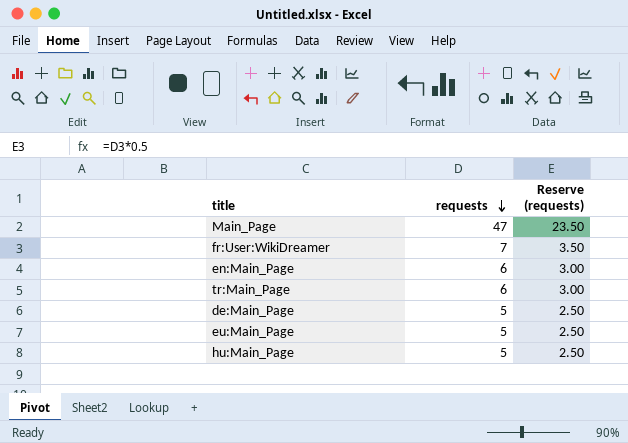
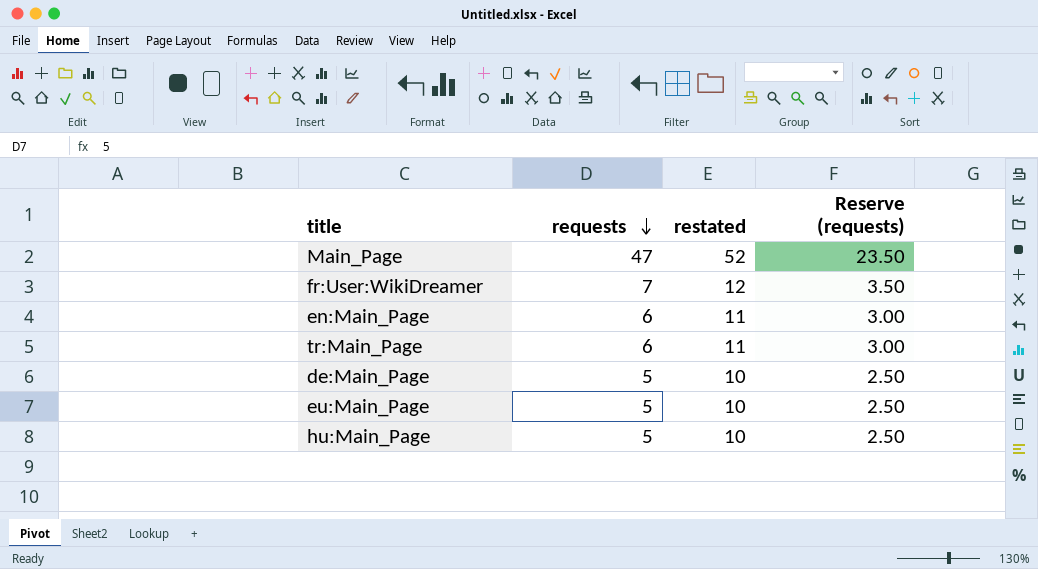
column restated | formula: none -> [requests] + 5

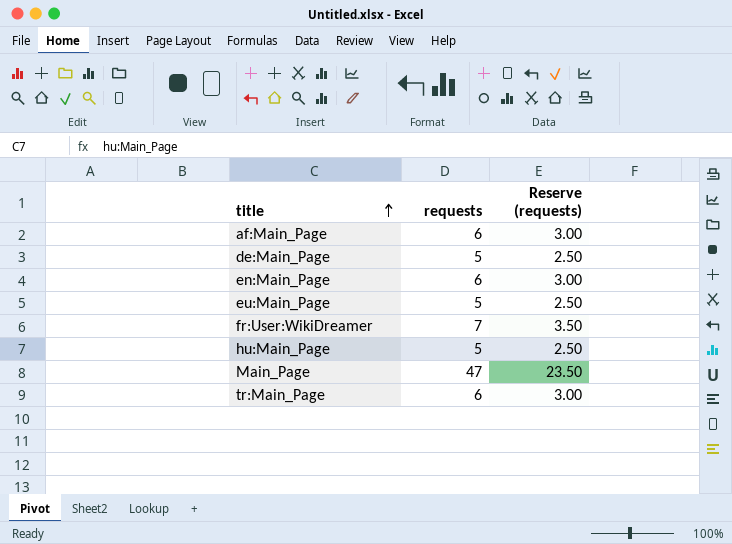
row order: requests descending -> title ascending
column restated | formula: [requests] + 5 -> none
row af:Main_Page: none -> 6 | 3.00

